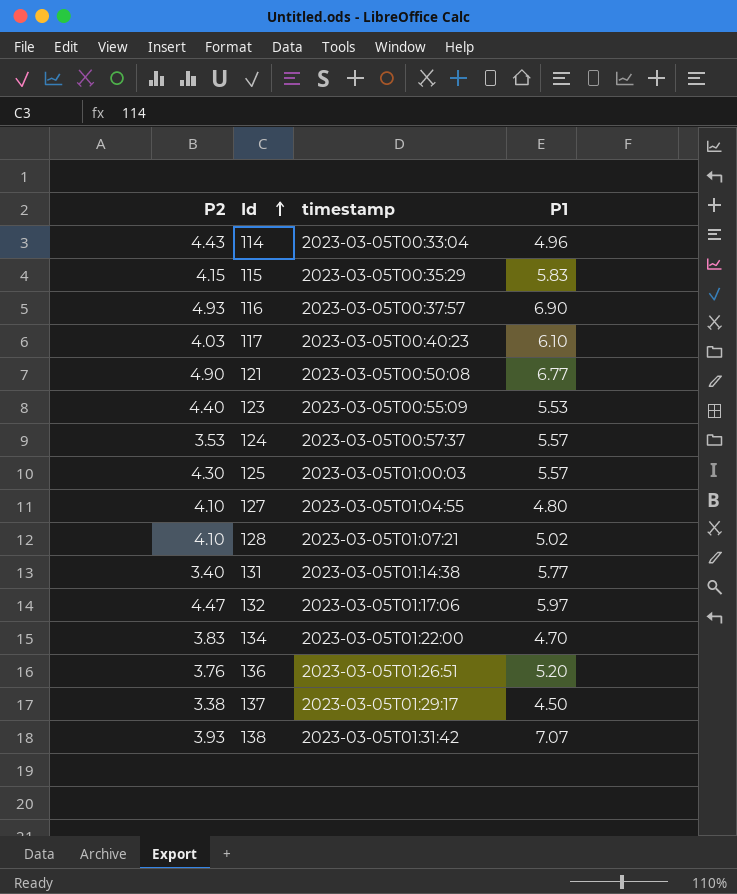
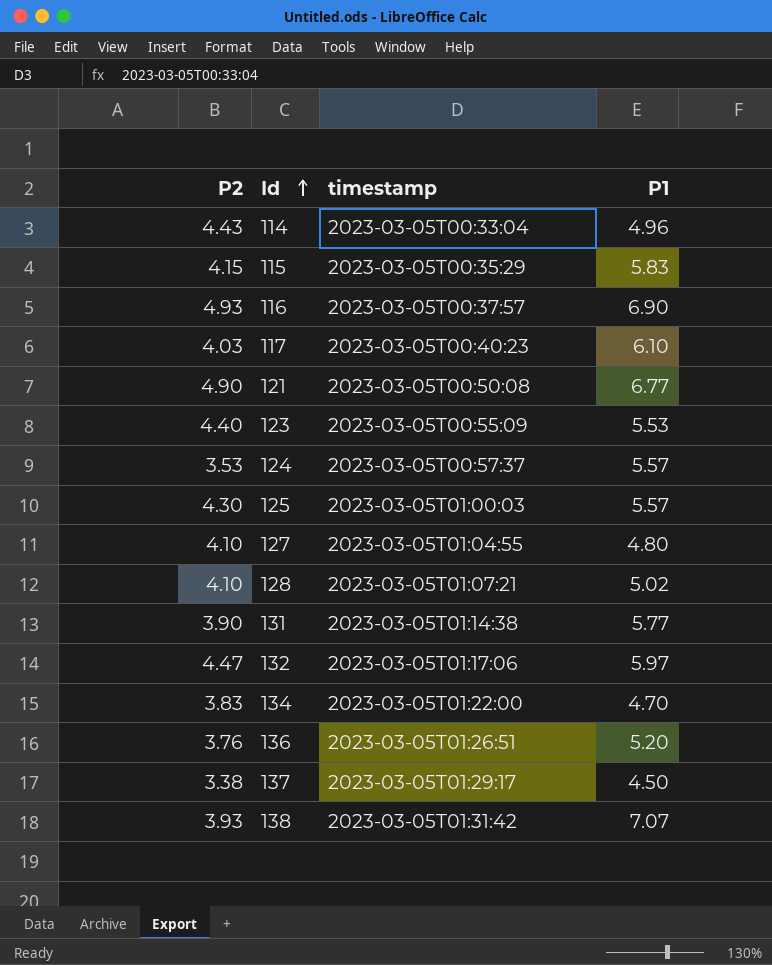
131 | P2: 3.40 -> 3.90

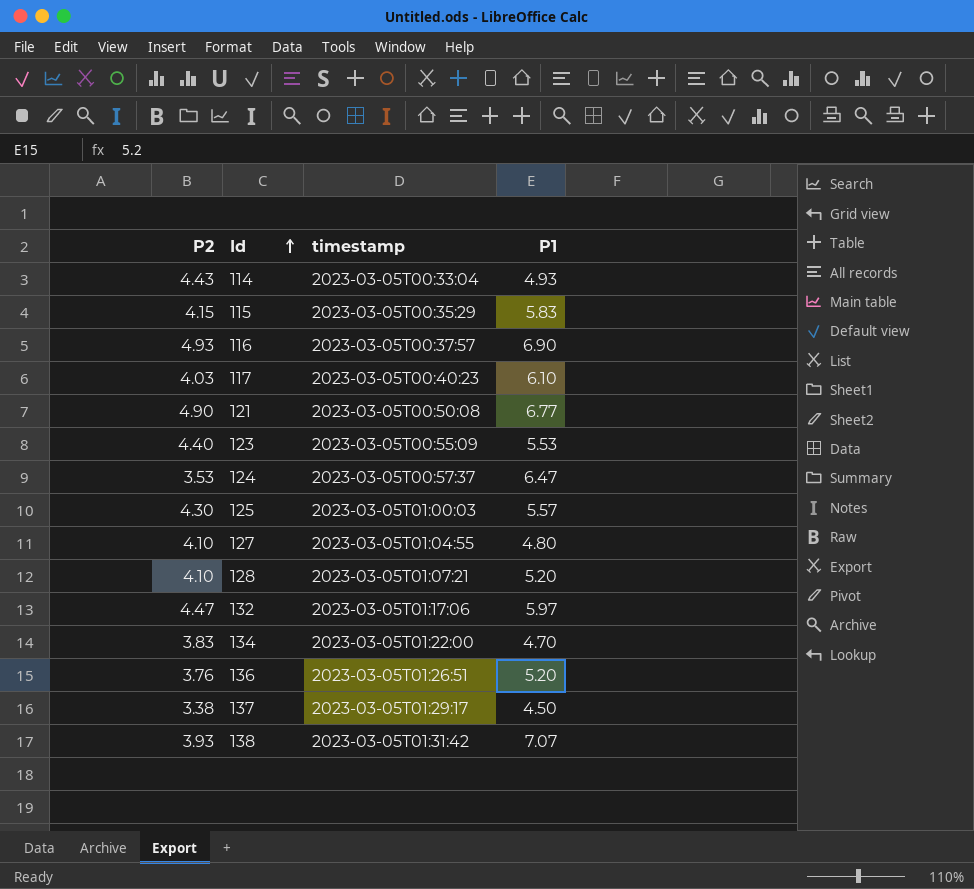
row 131: 3.90 | 2023-03-05T01:14:38 | 5.77 -> none
114 | P1: 4.96 -> 4.93
124 | P1: 5.57 -> 6.47
128 | P1: 5.02 -> 5.20

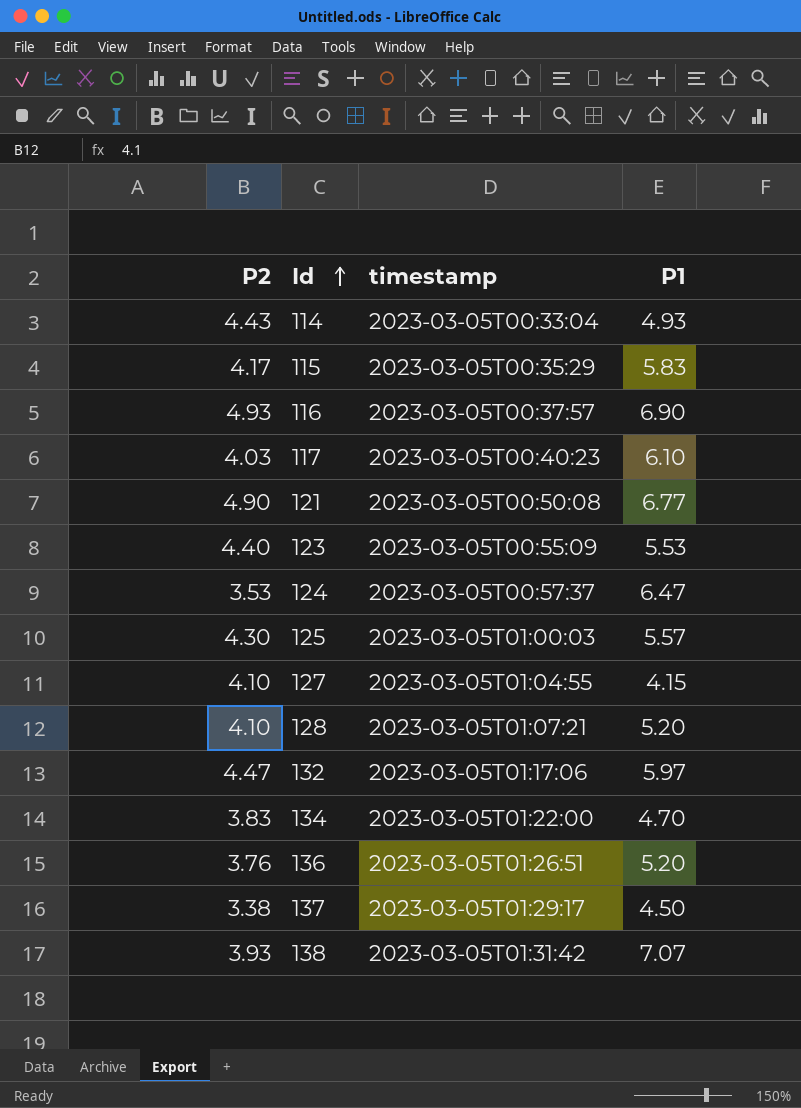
115 | P2: 4.15 -> 4.17
127 | P1: 4.80 -> 4.15

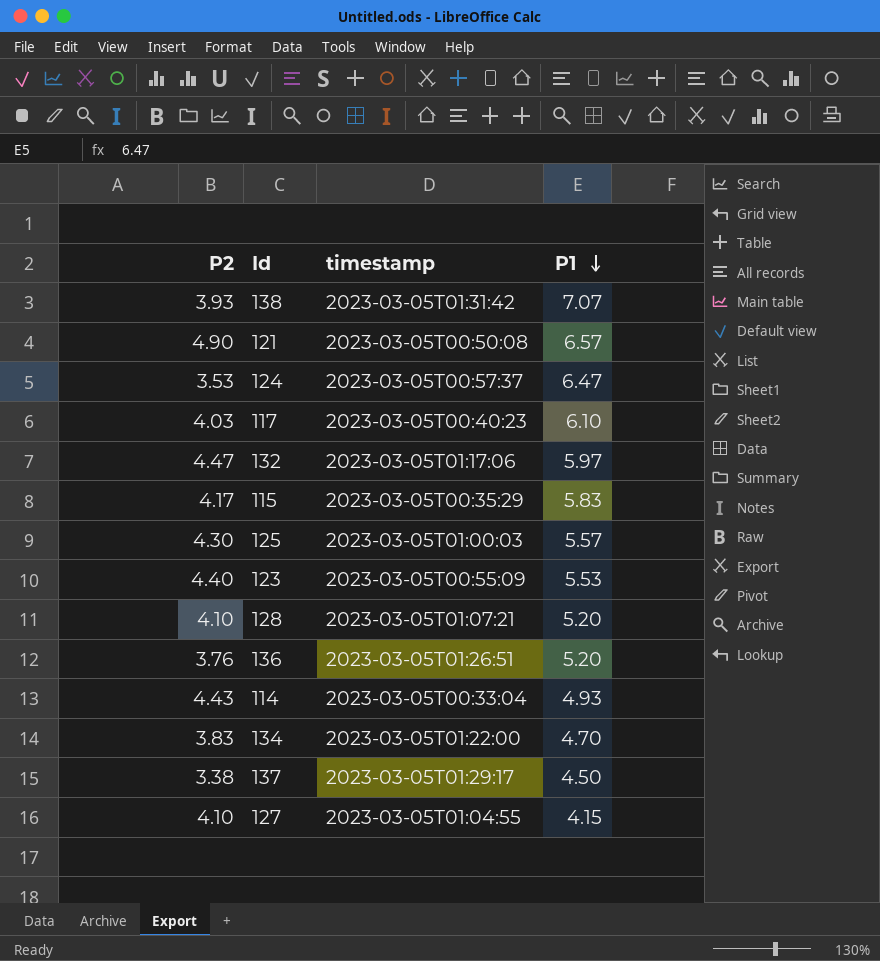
row order: Id ascending -> P1 descending
row 116: 4.93 | 2023-03-05T00:37:57 | 6.90 -> none
121 | P1: 6.77 -> 6.57

